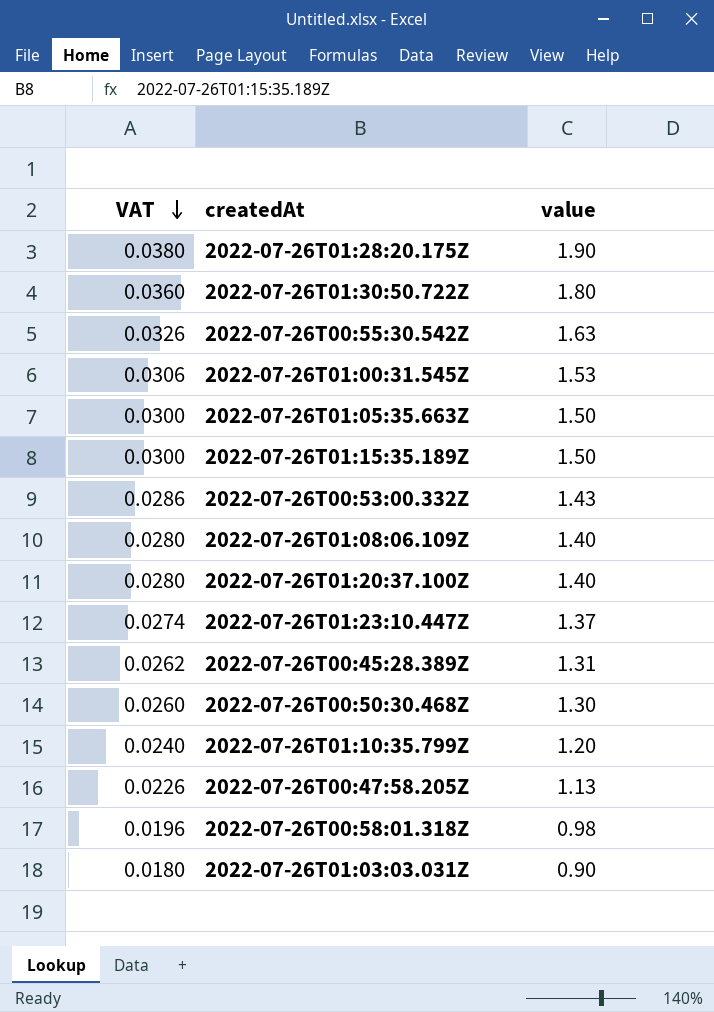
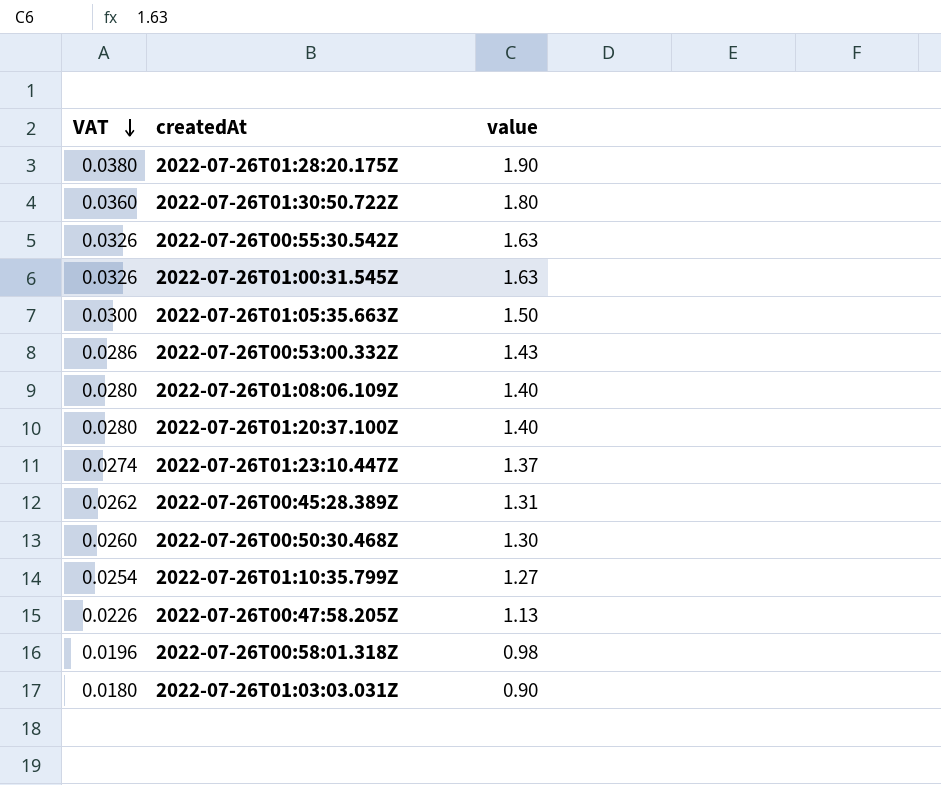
row 2022-07-26T01:15:35.189Z: 0.0300 | 1.50 -> none
2022-07-26T01:00:31.545Z | VAT: 0.0306 -> 0.0326
2022-07-26T01:00:31.545Z | value: 1.53 -> 1.63
2022-07-26T01:10:35.799Z | VAT: 0.0240 -> 0.0254
2022-07-26T01:10:35.799Z | value: 1.20 -> 1.27

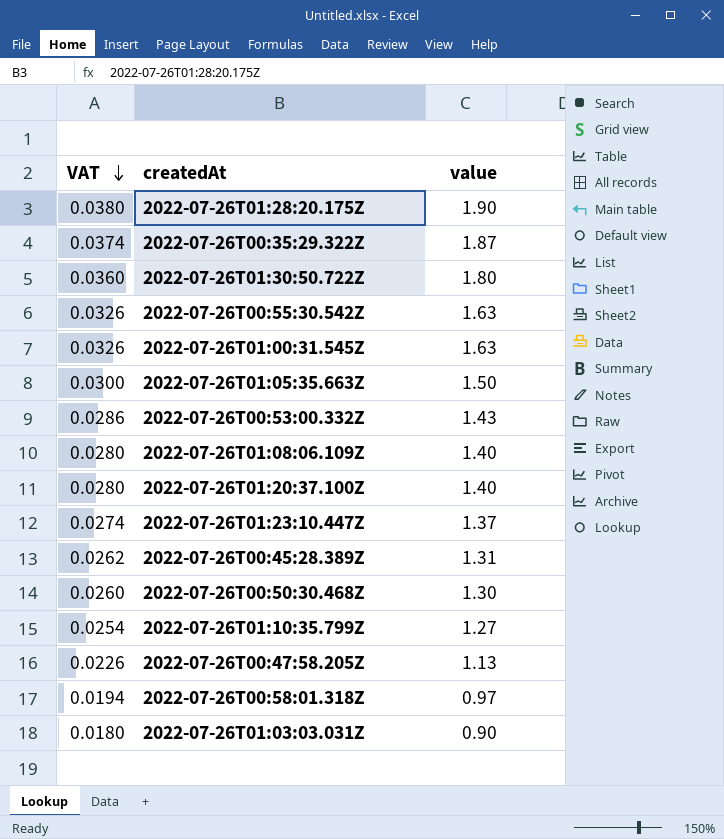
row 2022-07-26T00:35:29.322Z: none -> 0.0374 | 1.87
2022-07-26T00:58:01.318Z | VAT: 0.0196 -> 0.0194
2022-07-26T00:58:01.318Z | value: 0.98 -> 0.97

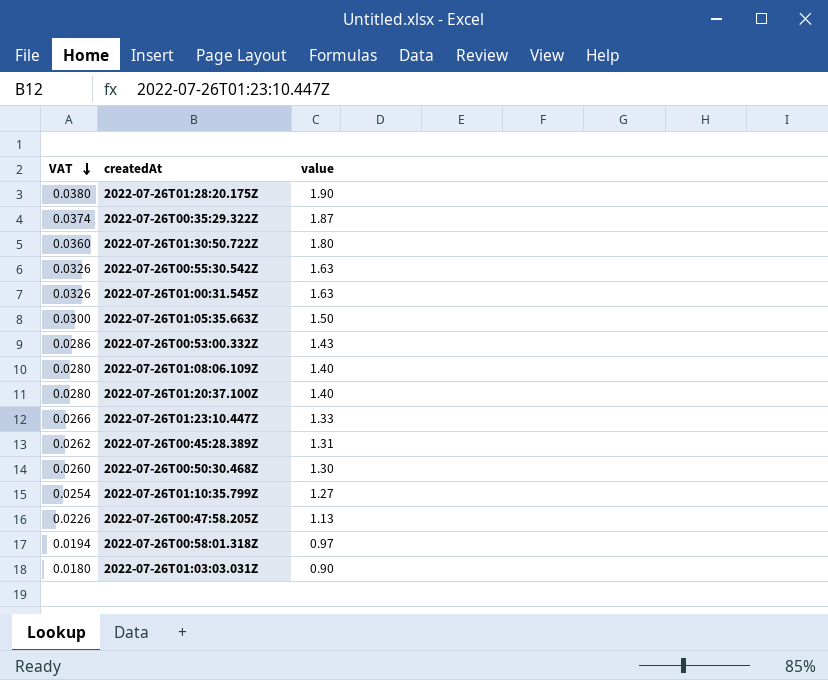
2022-07-26T01:23:10.447Z | VAT: 0.0274 -> 0.0266
2022-07-26T01:23:10.447Z | value: 1.37 -> 1.33

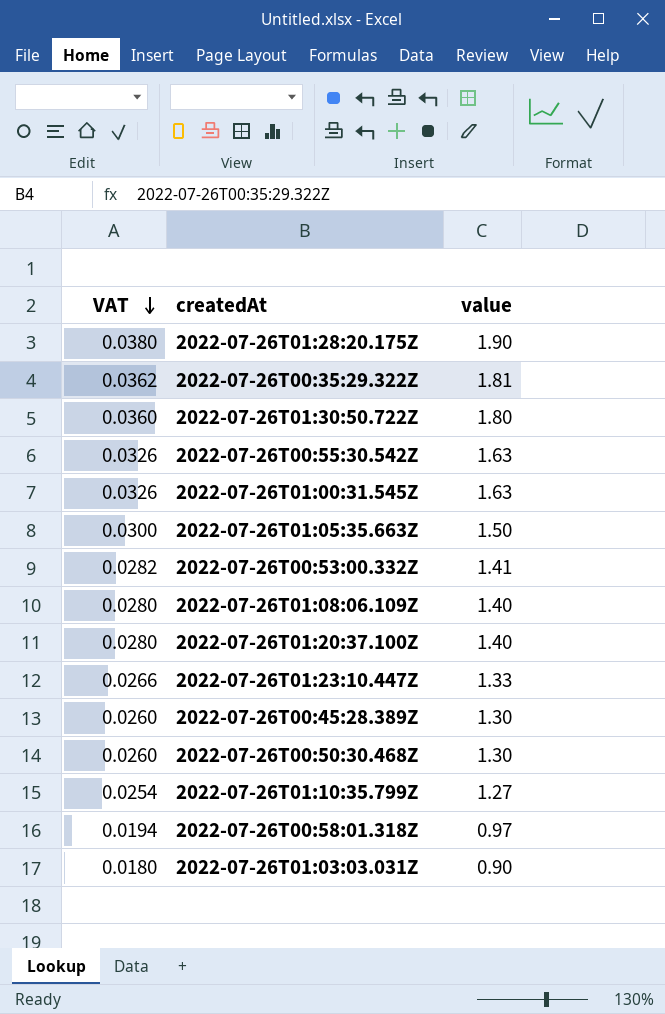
row 2022-07-26T00:47:58.205Z: 0.0226 | 1.13 -> none
2022-07-26T00:35:29.322Z | VAT: 0.0374 -> 0.0362
2022-07-26T00:35:29.322Z | value: 1.87 -> 1.81
2022-07-26T00:53:00.332Z | VAT: 0.0286 -> 0.0282
2022-07-26T00:53:00.332Z | value: 1.43 -> 1.41
2022-07-26T00:45:28.389Z | VAT: 0.0262 -> 0.0260
2022-07-26T00:45:28.389Z | value: 1.31 -> 1.30

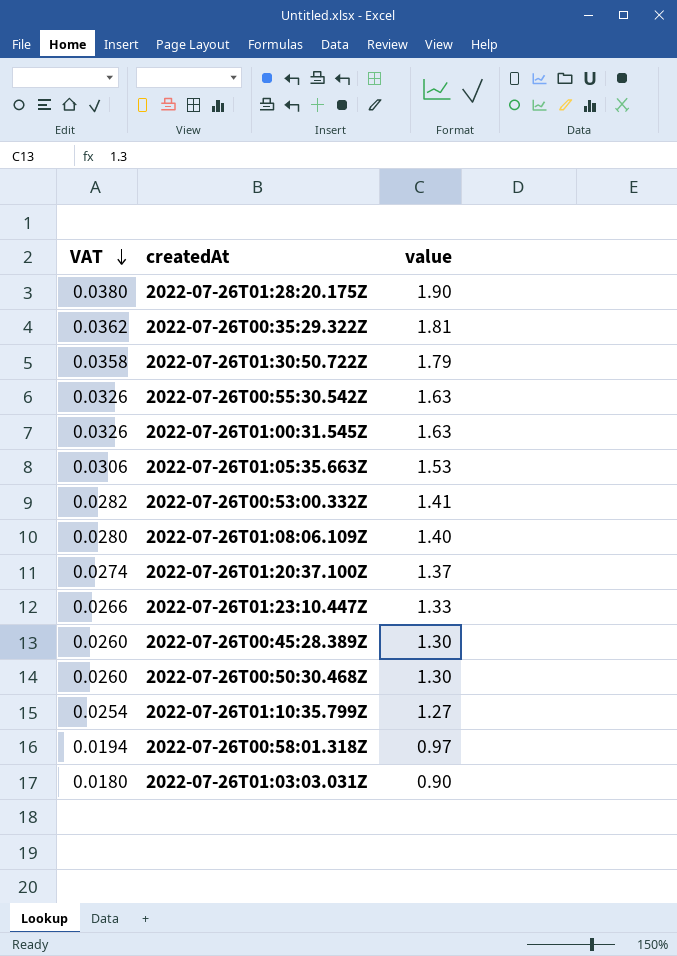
2022-07-26T01:30:50.722Z | VAT: 0.0360 -> 0.0358
2022-07-26T01:30:50.722Z | value: 1.80 -> 1.79
2022-07-26T01:05:35.663Z | VAT: 0.0300 -> 0.0306
2022-07-26T01:05:35.663Z | value: 1.50 -> 1.53
2022-07-26T01:20:37.100Z | VAT: 0.0280 -> 0.0274
2022-07-26T01:20:37.100Z | value: 1.40 -> 1.37

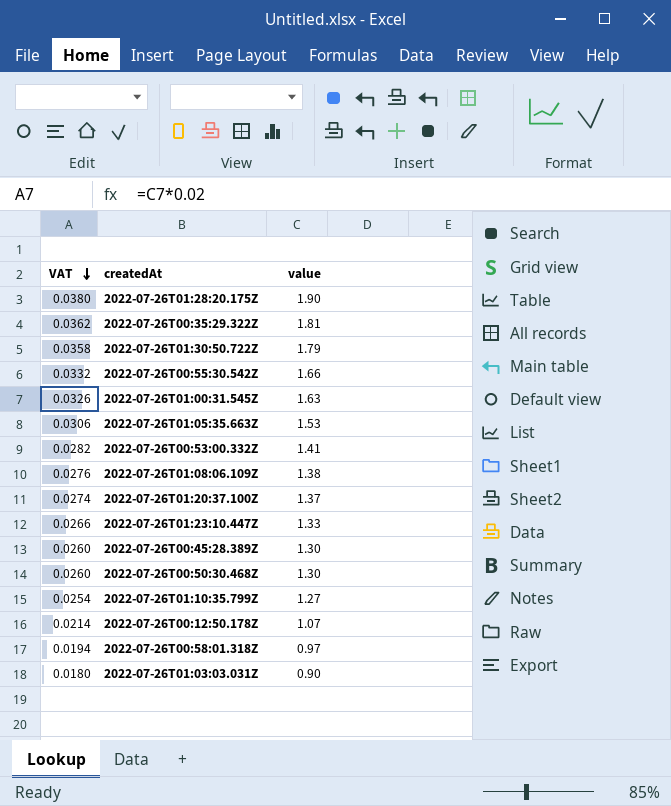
2022-07-26T00:55:30.542Z | VAT: 0.0326 -> 0.0332
2022-07-26T00:55:30.542Z | value: 1.63 -> 1.66
2022-07-26T01:08:06.109Z | VAT: 0.0280 -> 0.0276
2022-07-26T01:08:06.109Z | value: 1.40 -> 1.38
row 2022-07-26T00:12:50.178Z: none -> 0.0214 | 1.07

